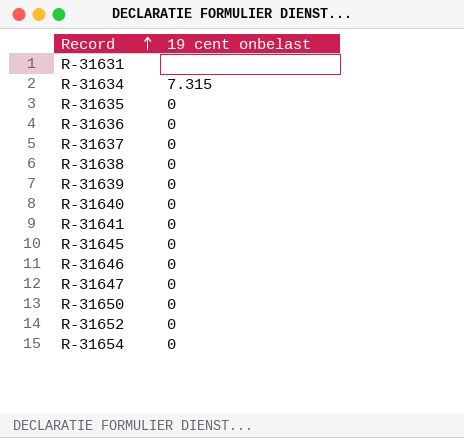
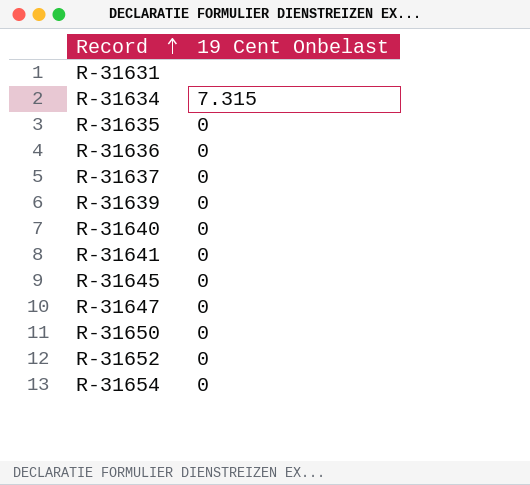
column name: 19 cent onbelast -> 19 Cent Onbelast
row R-31638: 0 -> none
row R-31646: 0 -> none

